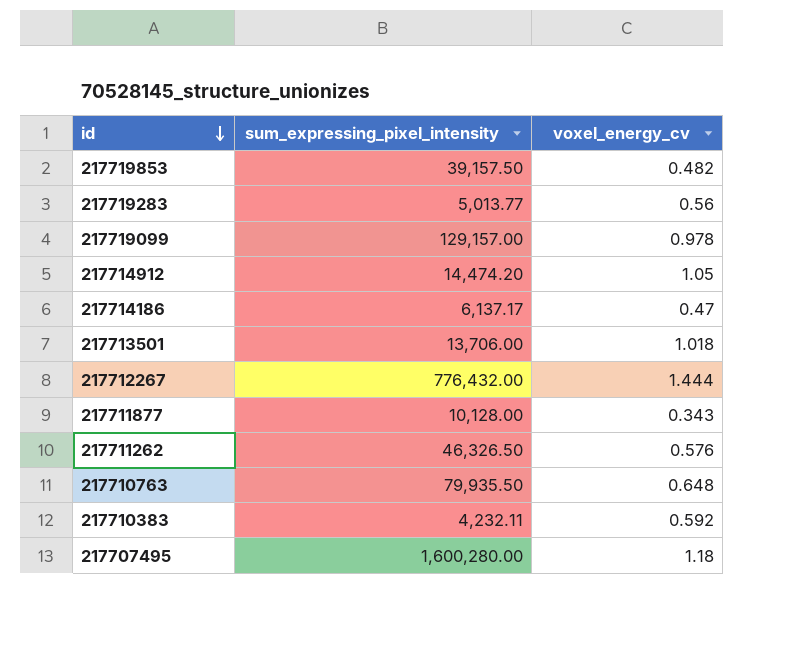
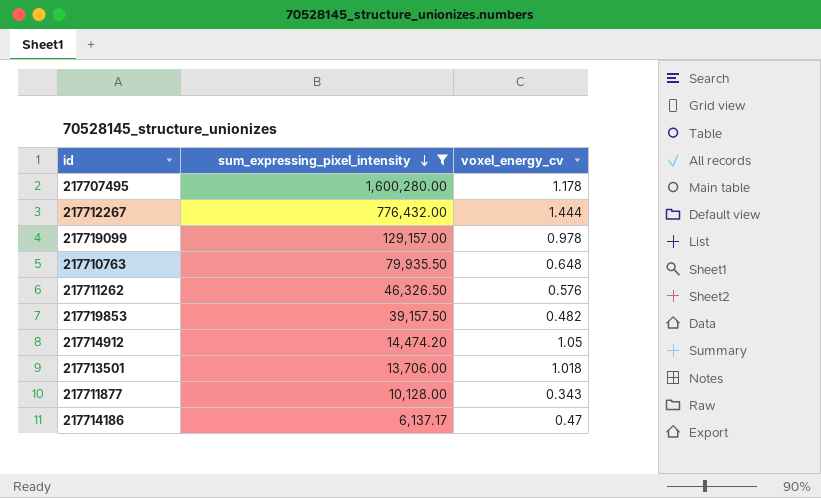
filter: none -> sum_expressing_pixel_intensity >= 6,137.17
row order: id descending -> sum_expressing_pixel_intensity descending
217707495 | voxel_energy_cv: 1.18 -> 1.178

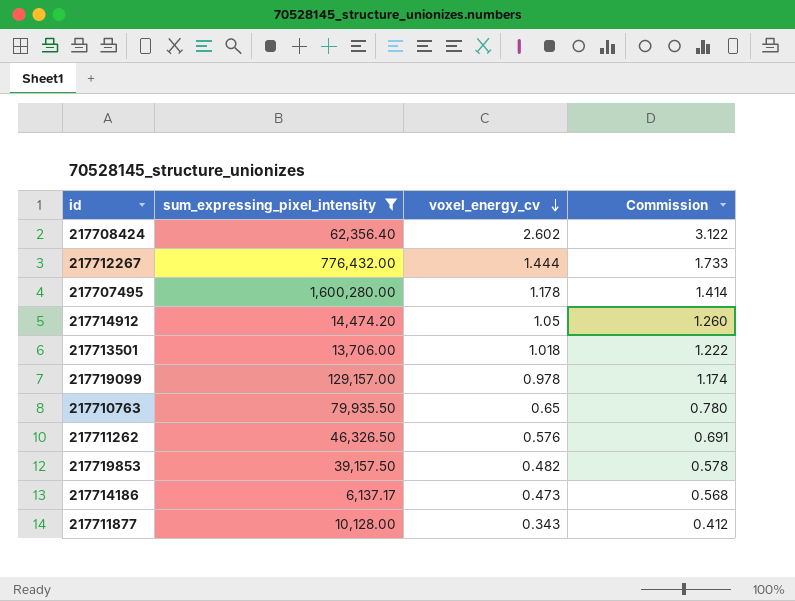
row order: sum_expressing_pixel_intensity descending -> voxel_energy_cv descending
column Commission | formula: none -> [voxel_energy_cv] * 1.2
row 217708424: none -> 62,356.40 | 2.602 | 3.122
217710763 | voxel_energy_cv: 0.648 -> 0.65
217714186 | voxel_energy_cv: 0.47 -> 0.473

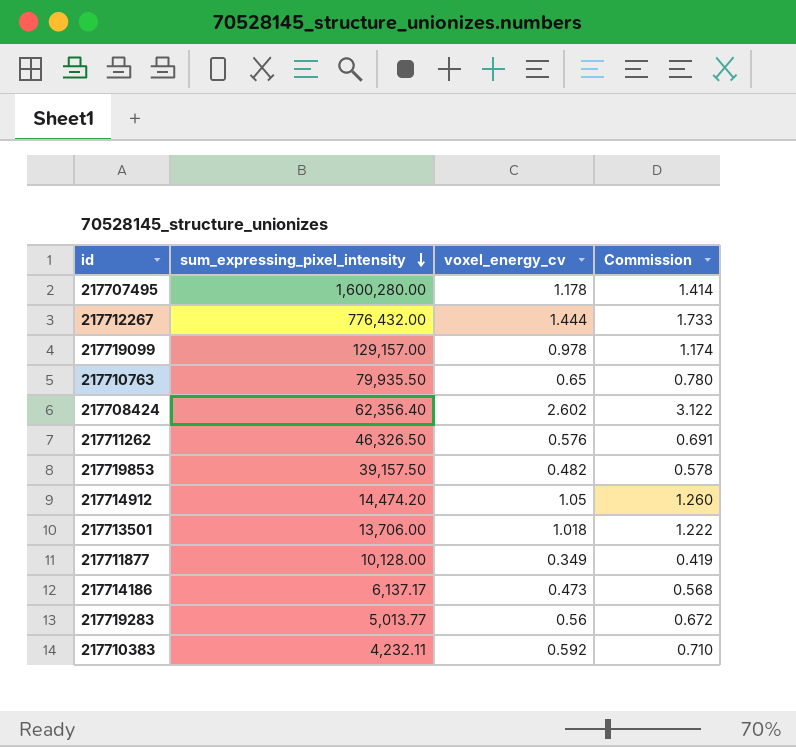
filter: sum_expressing_pixel_intensity >= 6,137.17 -> none
row order: voxel_energy_cv descending -> sum_expressing_pixel_intensity descending
217711877 | voxel_energy_cv: 0.343 -> 0.349
217711877 | Commission: 0.412 -> 0.419

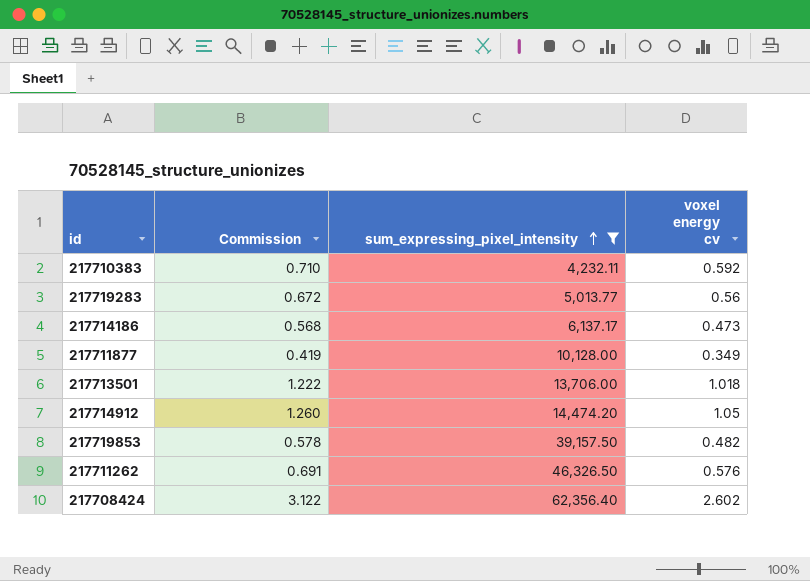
filter: none -> sum_expressing_pixel_intensity <= 62,356.40
row order: sum_expressing_pixel_intensity descending -> sum_expressing_pixel_intensity ascending
column Commission | position: 4 -> 2
column name: voxel_energy_cv -> voxel energy cv

